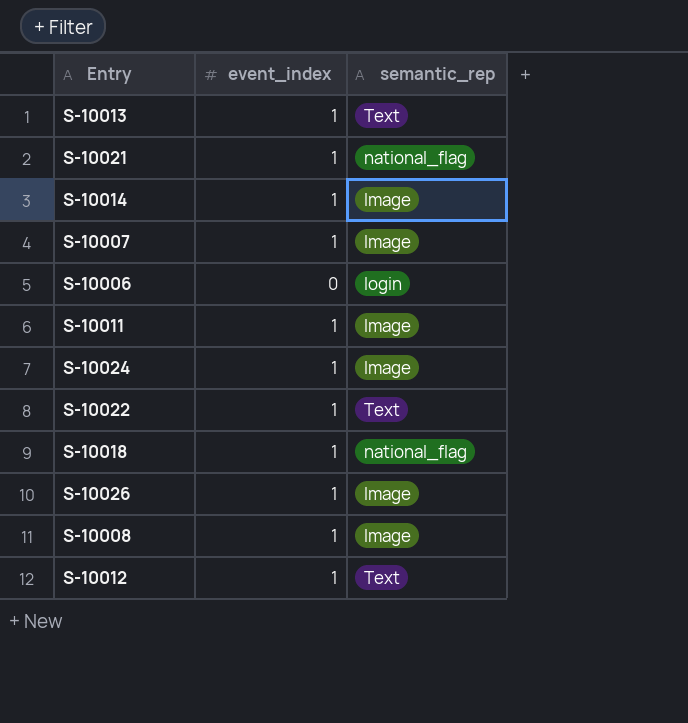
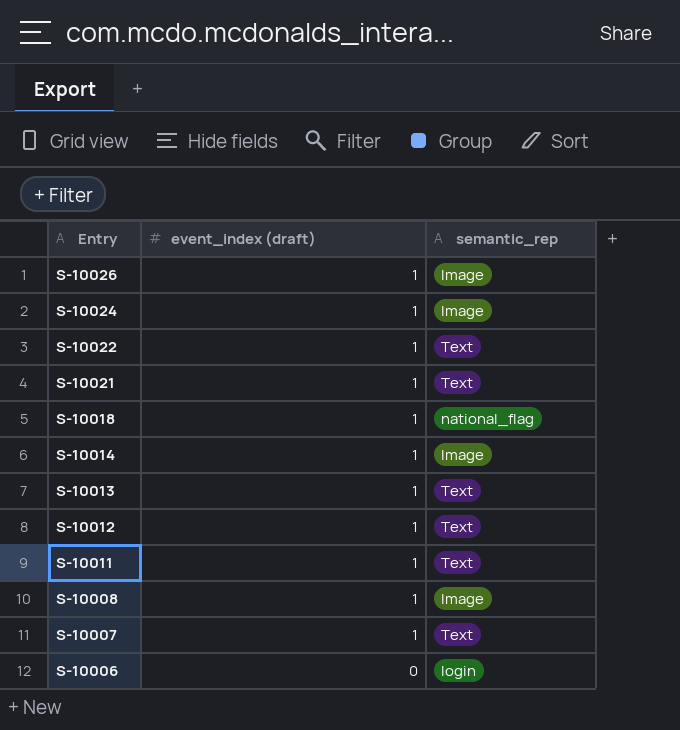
row order: none -> Entry descending
column name: event_index -> event_index (draft)
S-10021 | semantic_rep: national_flag -> Text
S-10011 | semantic_rep: Image -> Text
S-10007 | semantic_rep: Image -> Text

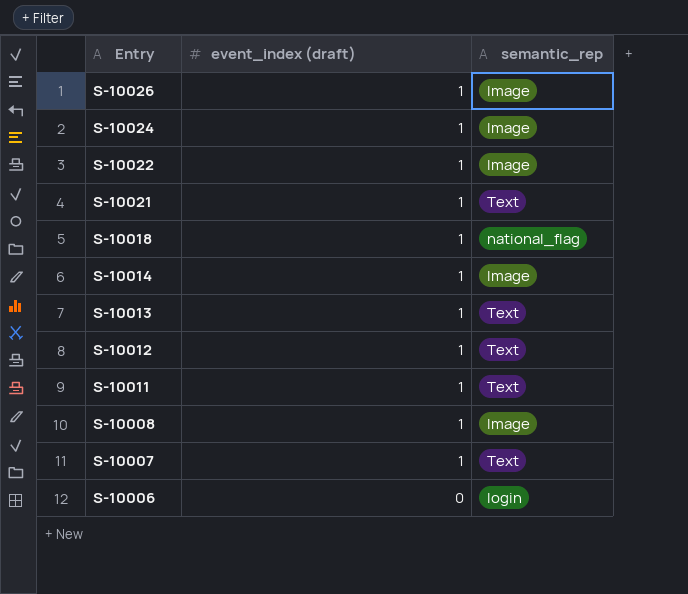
S-10022 | semantic_rep: Text -> Image

